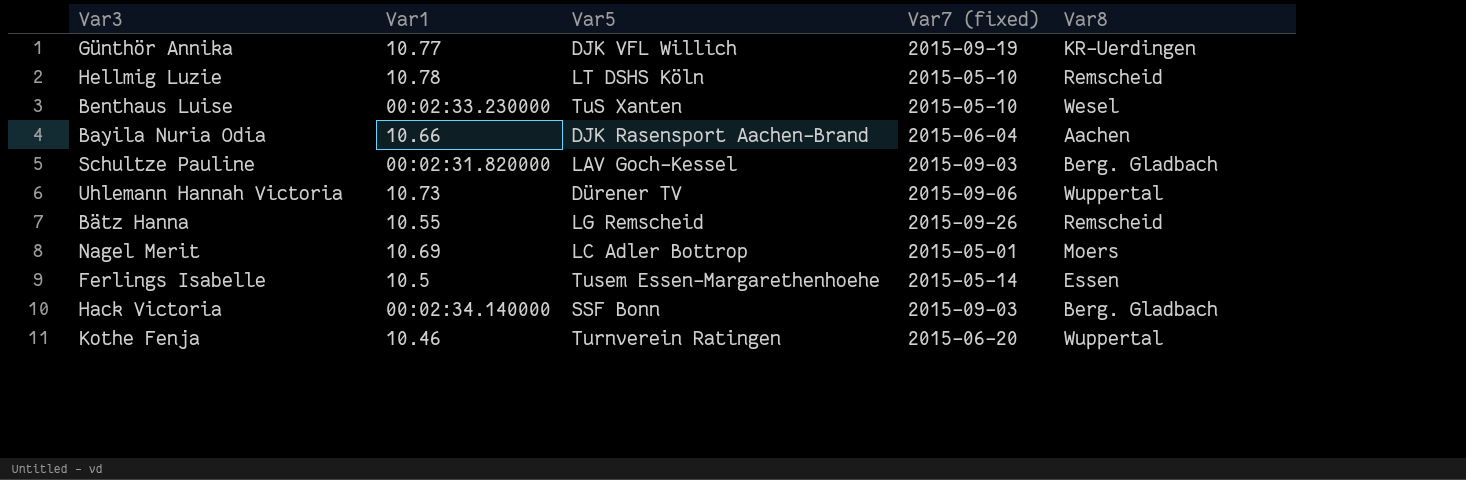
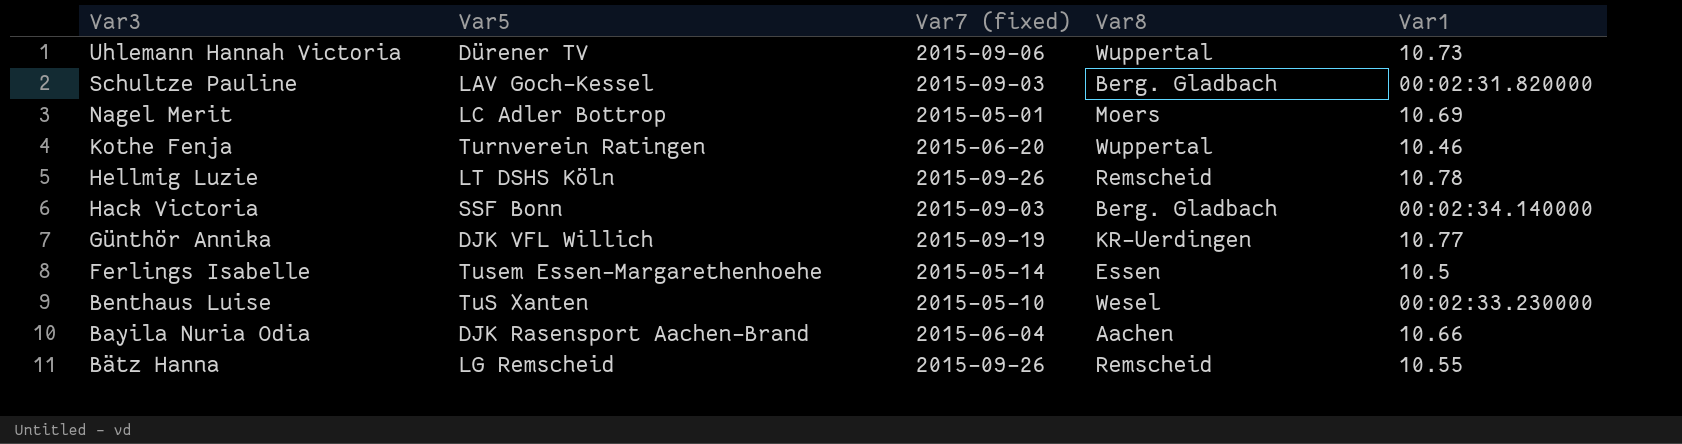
row order: none -> Var3 descending
column Var1 | position: 2 -> 5
Hellmig Luzie | Var7 (fixed): 2015-05-10 -> 2015-09-26

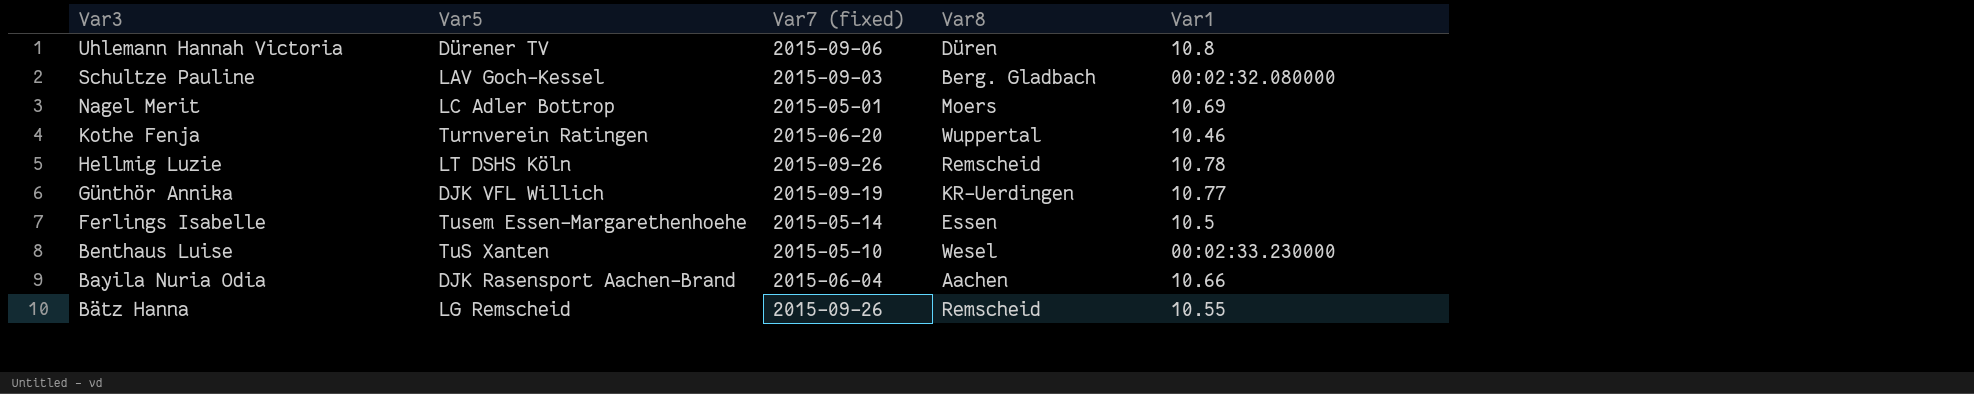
row Hack Victoria: SSF Bonn | 2015-09-03 | Berg. Gladbach | 00:02:34.140000 -> none
Uhlemann Hannah Victoria | Var8: Wuppertal -> Düren
Uhlemann Hannah Victoria | Var1: 10.73 -> 10.8
Schultze Pauline | Var1: 00:02:31.820000 -> 00:02:32.080000

